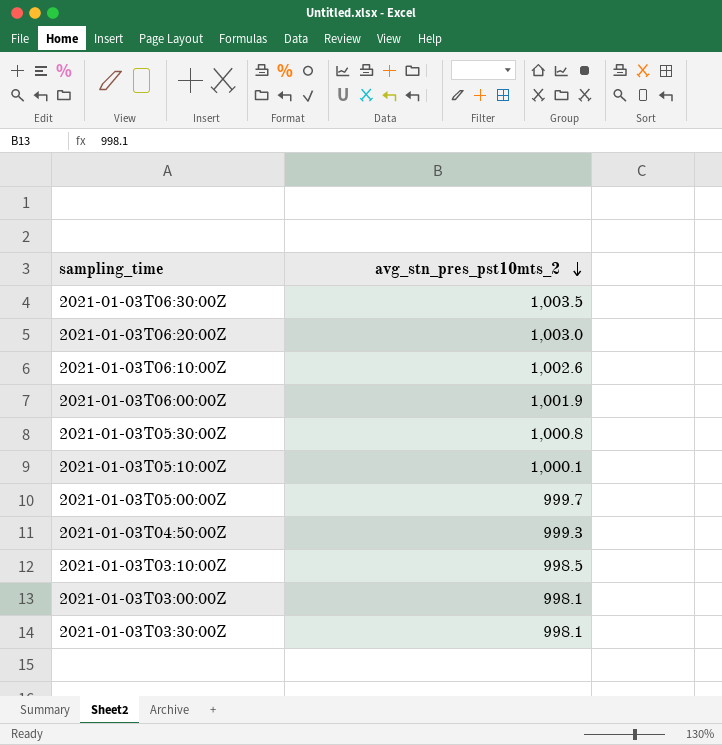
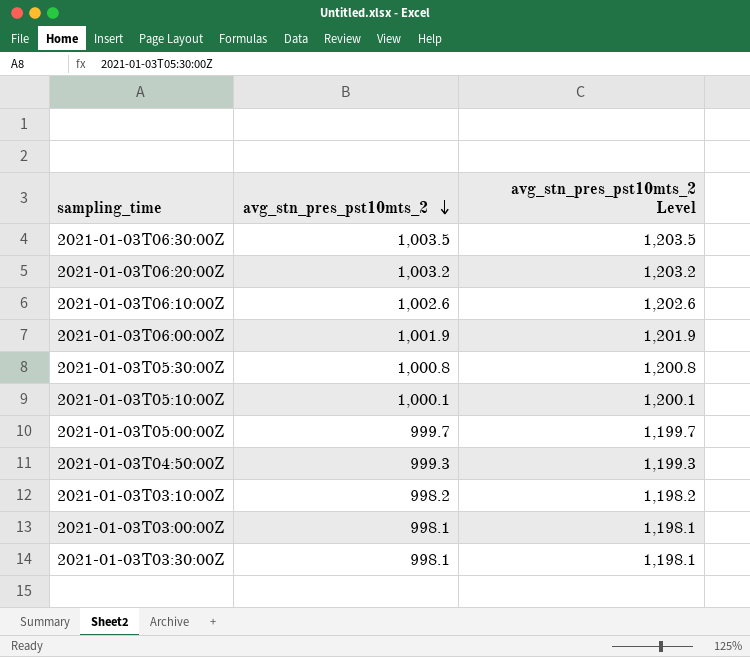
column avg_stn_pres_pst10mts_2 Level | formula: none -> [avg_stn_pres_pst10mts_2] + 200
2021-01-03T06:20:00Z | avg_stn_pres_pst10mts_2: 1,003.0 -> 1,003.2
2021-01-03T03:10:00Z | avg_stn_pres_pst10mts_2: 998.5 -> 998.2

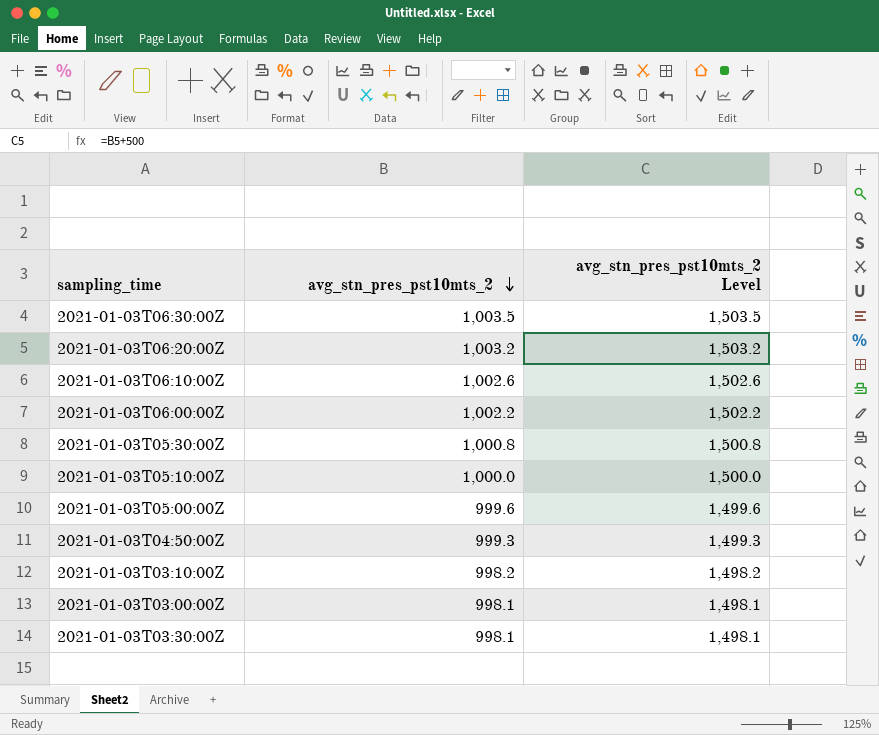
column avg_stn_pres_pst10mts_2 Level | formula: [avg_stn_pres_pst10mts_2] + 200 -> [avg_stn_pres_pst10mts_2] + 500
2021-01-03T06:00:00Z | avg_stn_pres_pst10mts_2: 1,001.9 -> 1,002.2
2021-01-03T05:10:00Z | avg_stn_pres_pst10mts_2: 1,000.1 -> 1,000.0
2021-01-03T05:00:00Z | avg_stn_pres_pst10mts_2: 999.7 -> 999.6

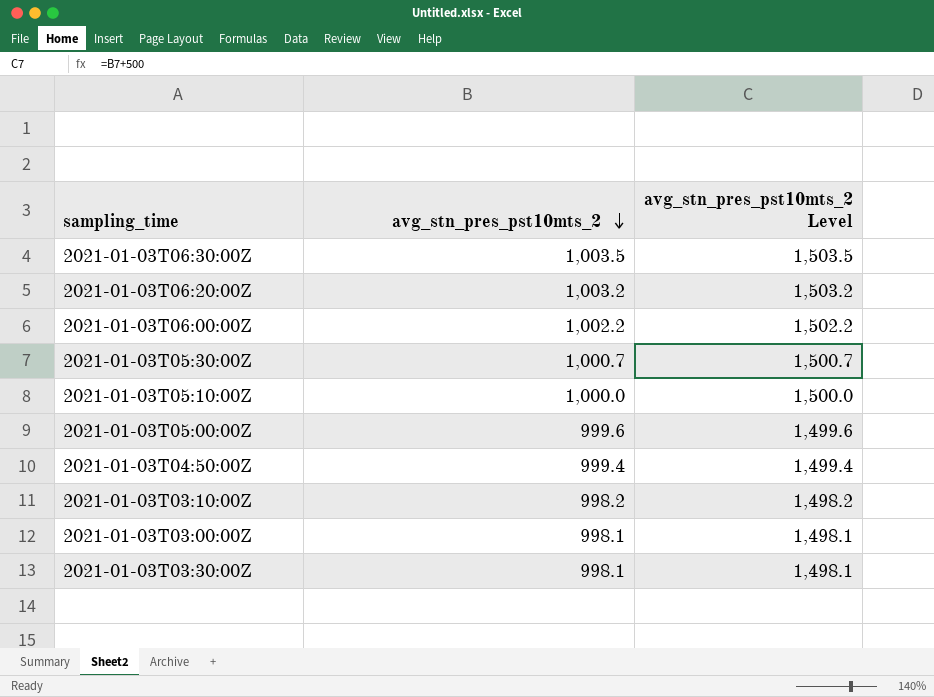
row 2021-01-03T06:10:00Z: 1,002.6 | 1,502.6 -> none
2021-01-03T05:30:00Z | avg_stn_pres_pst10mts_2: 1,000.8 -> 1,000.7
2021-01-03T05:30:00Z | avg_stn_pres_pst10mts_2 Level: 1,500.8 -> 1,500.7
2021-01-03T04:50:00Z | avg_stn_pres_pst10mts_2: 999.3 -> 999.4
2021-01-03T04:50:00Z | avg_stn_pres_pst10mts_2 Level: 1,499.3 -> 1,499.4

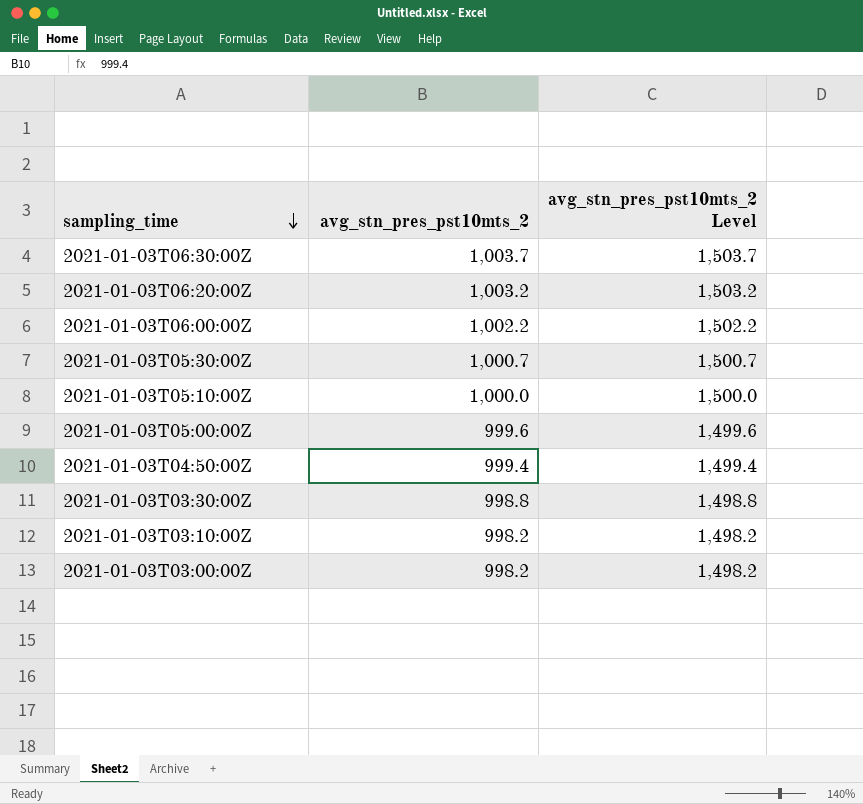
row order: avg_stn_pres_pst10mts_2 descending -> sampling_time descending
2021-01-03T06:30:00Z | avg_stn_pres_pst10mts_2: 1,003.5 -> 1,003.7
2021-01-03T06:30:00Z | avg_stn_pres_pst10mts_2 Level: 1,503.5 -> 1,503.7
2021-01-03T03:30:00Z | avg_stn_pres_pst10mts_2: 998.1 -> 998.8
2021-01-03T03:30:00Z | avg_stn_pres_pst10mts_2 Level: 1,498.1 -> 1,498.8
2021-01-03T03:00:00Z | avg_stn_pres_pst10mts_2: 998.1 -> 998.2
2021-01-03T03:00:00Z | avg_stn_pres_pst10mts_2 Level: 1,498.1 -> 1,498.2

